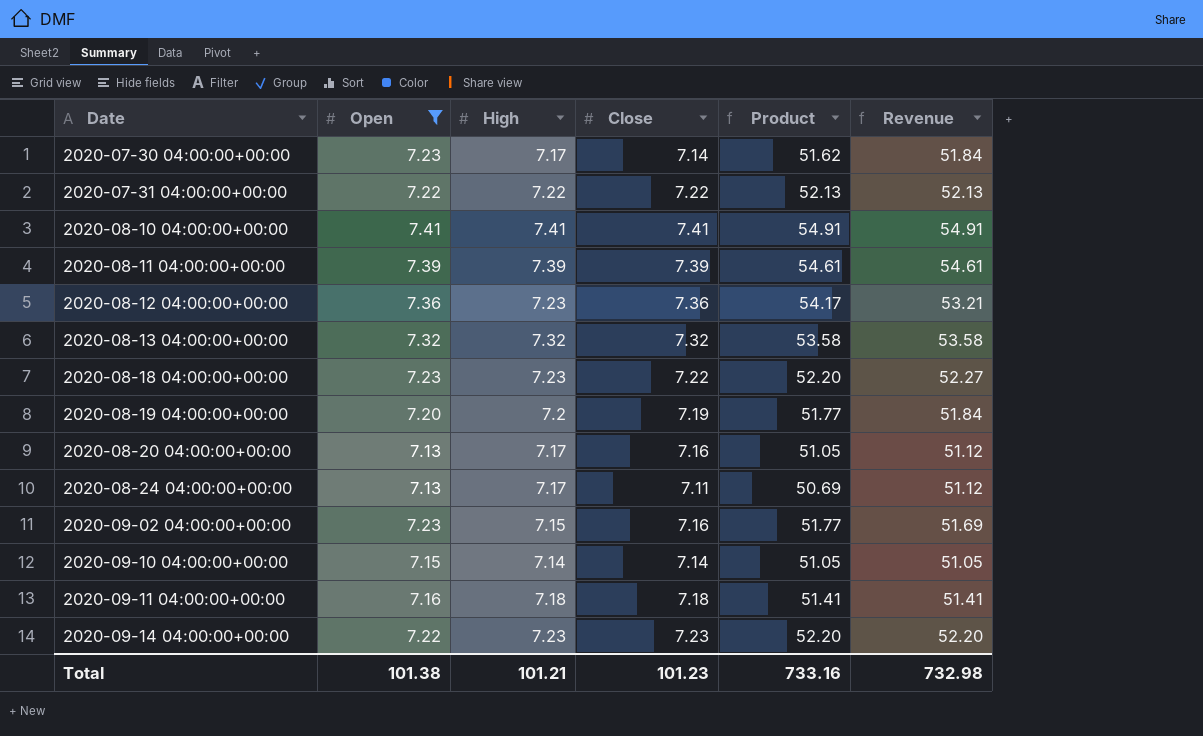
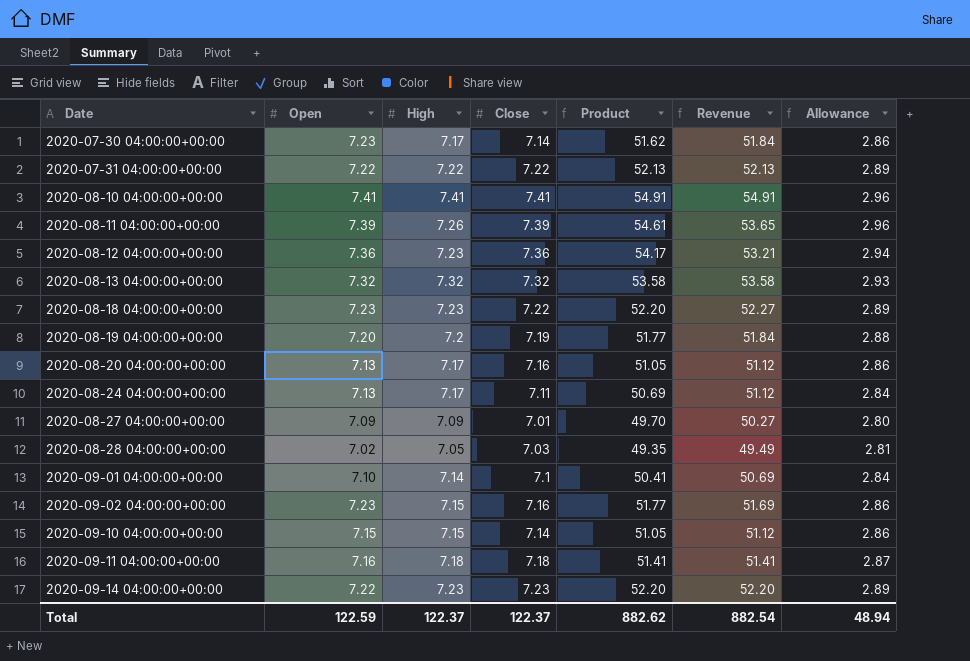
filter: Open >= 7.13 -> none
column Allowance | formula: none -> [Close] * 0.4
2020-08-11 04:00:00+00:00 | High: 7.39 -> 7.26
2020-08-11 04:00:00+00:00 | Revenue: 54.61 -> 53.65
2020-09-10 04:00:00+00:00 | High: 7.14 -> 7.15
2020-09-10 04:00:00+00:00 | Revenue: 51.05 -> 51.12
Total | Open: 101.38 -> 122.59
Total | High: 101.21 -> 122.37
Total | Close: 101.23 -> 122.37
Total | Product: 733.16 -> 882.62
Total | Revenue: 732.98 -> 882.54

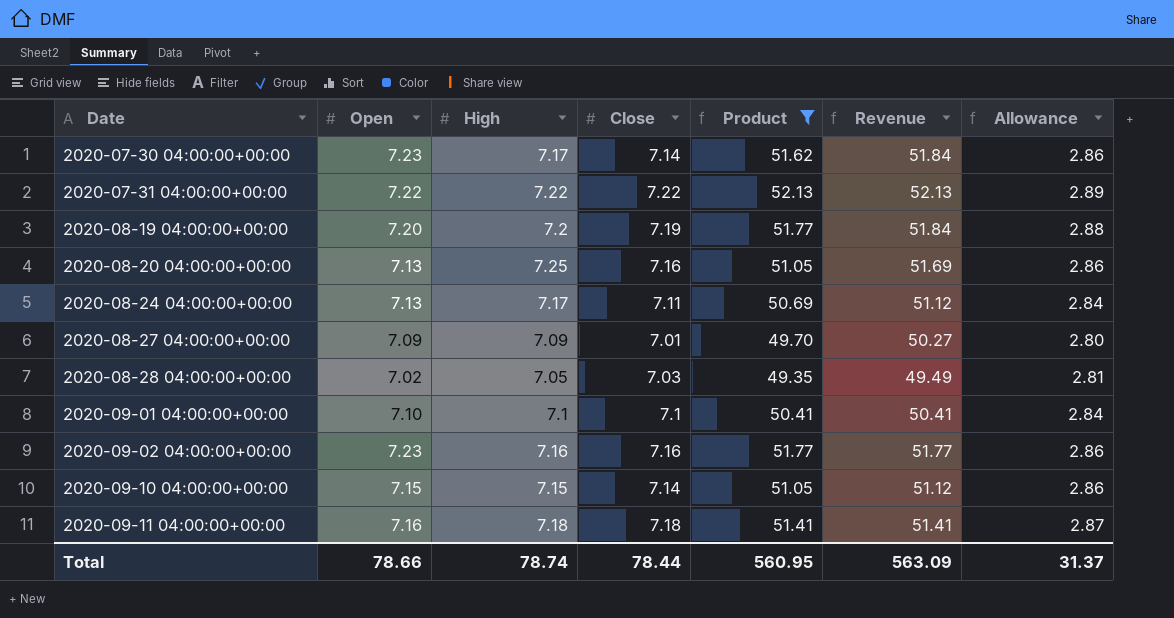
filter: none -> Product <= 52.13
2020-08-20 04:00:00+00:00 | High: 7.17 -> 7.25
2020-08-20 04:00:00+00:00 | Revenue: 51.12 -> 51.69
2020-09-01 04:00:00+00:00 | High: 7.14 -> 7.1
2020-09-01 04:00:00+00:00 | Revenue: 50.69 -> 50.41
2020-09-02 04:00:00+00:00 | High: 7.15 -> 7.16
2020-09-02 04:00:00+00:00 | Revenue: 51.69 -> 51.77
Total | Open: 122.59 -> 78.66
Total | High: 122.37 -> 78.74
Total | Close: 122.37 -> 78.44
Total | Product: 882.62 -> 560.95
Total | Revenue: 882.54 -> 563.09
Total | Allowance: 48.94 -> 31.37

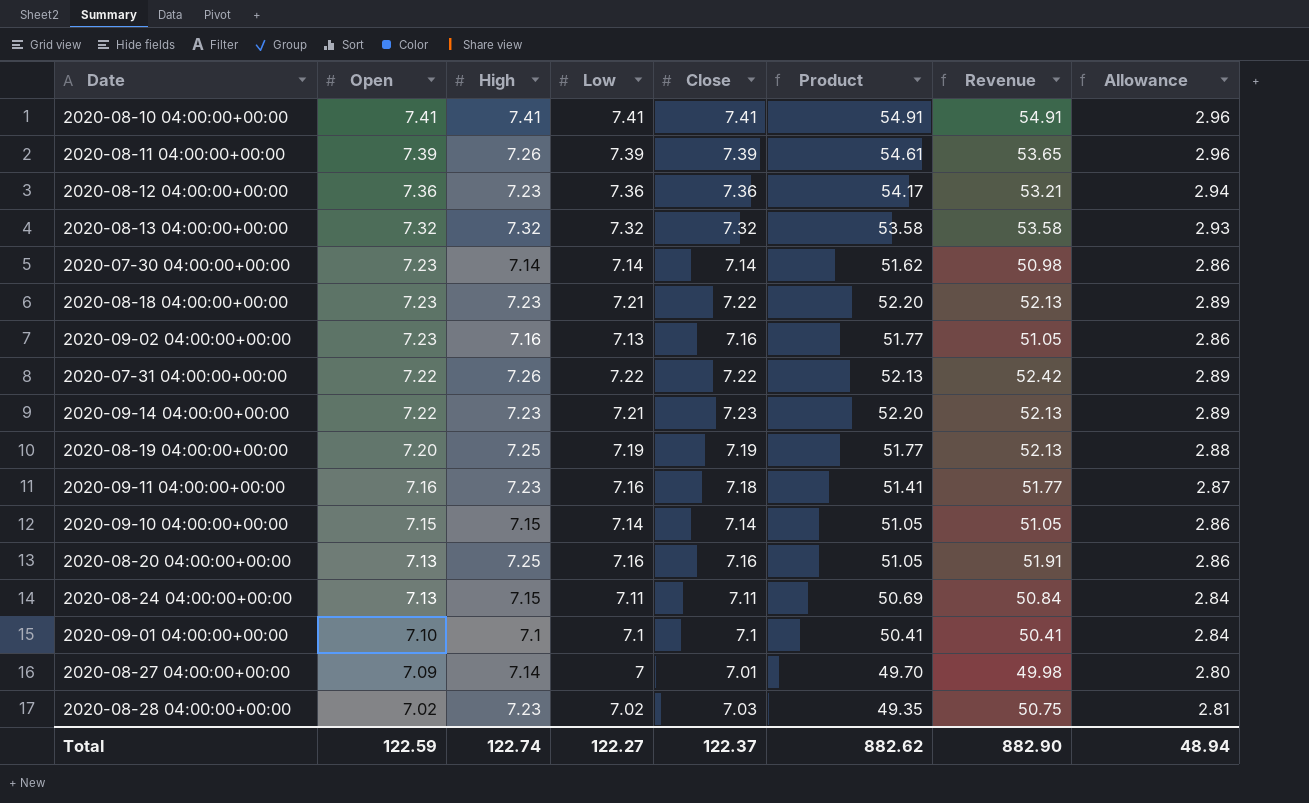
filter: Product <= 52.13 -> none
row order: Date ascending -> Open descending
column Low | position: none -> 4
column Revenue | formula: [Open] * [High] -> [High] * [Low]
2020-07-30 04:00:00+00:00 | High: 7.17 -> 7.14
2020-07-31 04:00:00+00:00 | High: 7.22 -> 7.26
2020-08-19 04:00:00+00:00 | High: 7.2 -> 7.25
2020-09-11 04:00:00+00:00 | High: 7.18 -> 7.23
2020-08-24 04:00:00+00:00 | High: 7.17 -> 7.15
2020-08-27 04:00:00+00:00 | High: 7.09 -> 7.14
2020-08-28 04:00:00+00:00 | High: 7.05 -> 7.23
Total | Open: 78.66 -> 122.59
Total | High: 78.74 -> 122.74
Total | Close: 78.44 -> 122.37
Total | Product: 560.95 -> 882.62
Total | Revenue: 563.09 -> 882.90
Total | Allowance: 31.37 -> 48.94

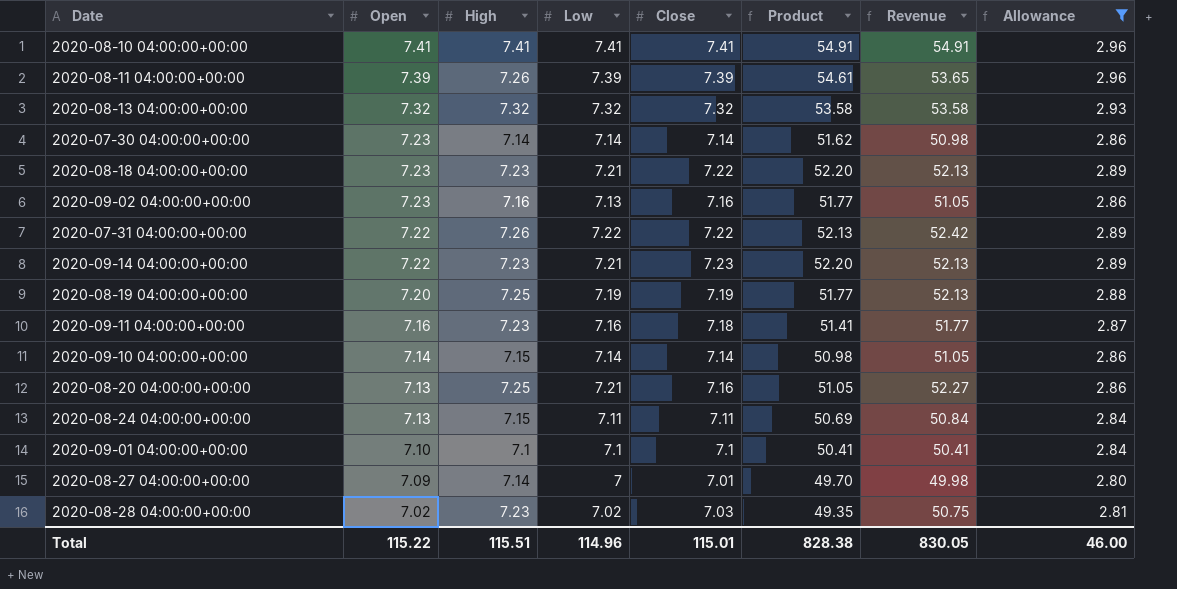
filter: none -> Allowance != 2.94
2020-09-10 04:00:00+00:00 | Open: 7.15 -> 7.14
2020-09-10 04:00:00+00:00 | Product: 51.05 -> 50.98
2020-08-20 04:00:00+00:00 | Low: 7.16 -> 7.21
2020-08-20 04:00:00+00:00 | Revenue: 51.91 -> 52.27
Total | Open: 122.59 -> 115.22
Total | High: 122.74 -> 115.51
Total | Low: 122.27 -> 114.96
Total | Close: 122.37 -> 115.01
Total | Product: 882.62 -> 828.38
Total | Revenue: 882.90 -> 830.05
Total | Allowance: 48.94 -> 46.00

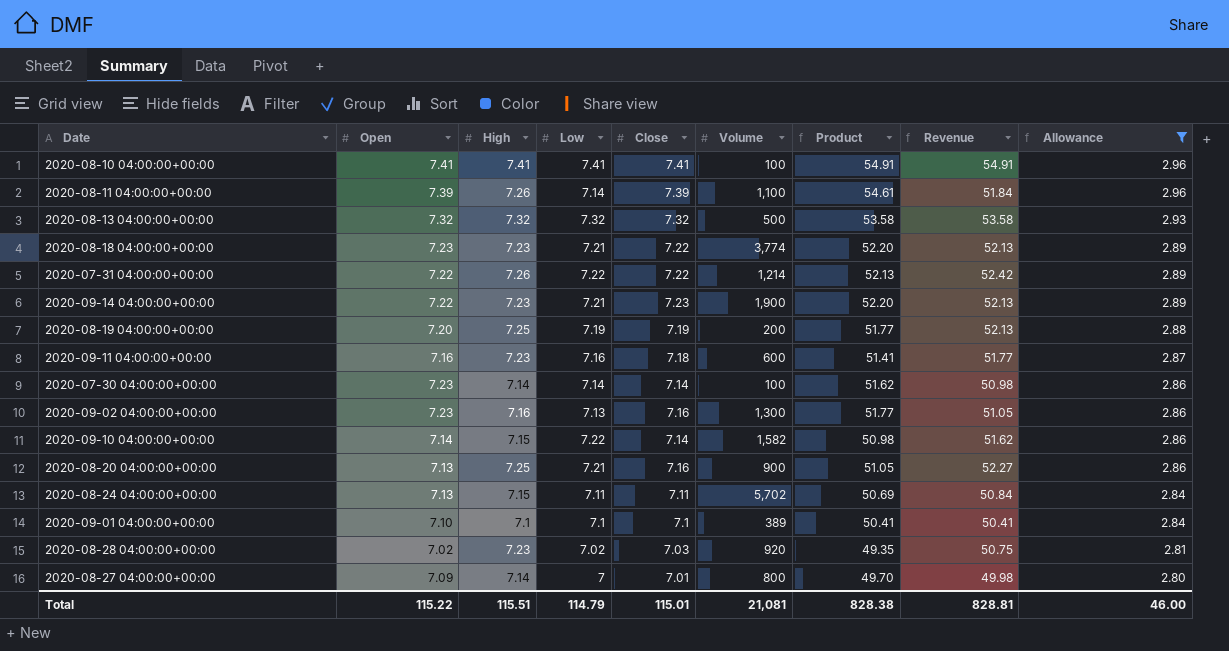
row order: Open descending -> Allowance descending
column Volume | position: none -> 6
2020-08-11 04:00:00+00:00 | Low: 7.39 -> 7.14
2020-08-11 04:00:00+00:00 | Revenue: 53.65 -> 51.84
2020-09-10 04:00:00+00:00 | Low: 7.14 -> 7.22
2020-09-10 04:00:00+00:00 | Revenue: 51.05 -> 51.62
Total | Low: 114.96 -> 114.79
Total | Revenue: 830.05 -> 828.81

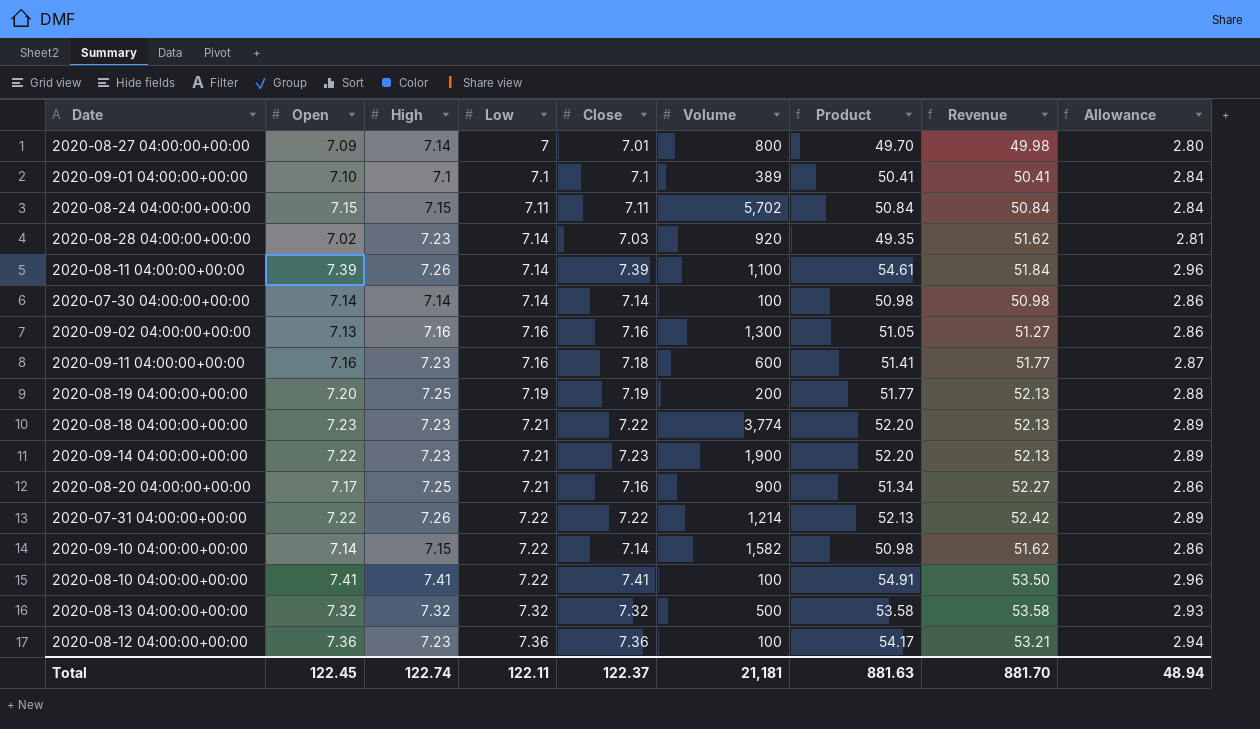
filter: Allowance != 2.94 -> none
row order: Allowance descending -> Low ascending
2020-08-24 04:00:00+00:00 | Open: 7.13 -> 7.15
2020-08-24 04:00:00+00:00 | Product: 50.69 -> 50.84
2020-08-28 04:00:00+00:00 | Low: 7.02 -> 7.14
2020-08-28 04:00:00+00:00 | Revenue: 50.75 -> 51.62
2020-07-30 04:00:00+00:00 | Open: 7.23 -> 7.14
2020-07-30 04:00:00+00:00 | Product: 51.62 -> 50.98
2020-09-02 04:00:00+00:00 | Open: 7.23 -> 7.13
2020-09-02 04:00:00+00:00 | Low: 7.13 -> 7.16
2020-09-02 04:00:00+00:00 | Product: 51.77 -> 51.05
2020-09-02 04:00:00+00:00 | Revenue: 51.05 -> 51.27
2020-08-20 04:00:00+00:00 | Open: 7.13 -> 7.17
2020-08-20 04:00:00+00:00 | Product: 51.05 -> 51.34
2020-08-10 04:00:00+00:00 | Low: 7.41 -> 7.22
2020-08-10 04:00:00+00:00 | Revenue: 54.91 -> 53.50
Total | Open: 115.22 -> 122.45
Total | High: 115.51 -> 122.74
Total | Low: 114.79 -> 122.11
Total | Close: 115.01 -> 122.37
Total | Volume: 21,081 -> 21,181
Total | Product: 828.38 -> 881.63
Total | Revenue: 828.81 -> 881.70
Total | Allowance: 46.00 -> 48.94

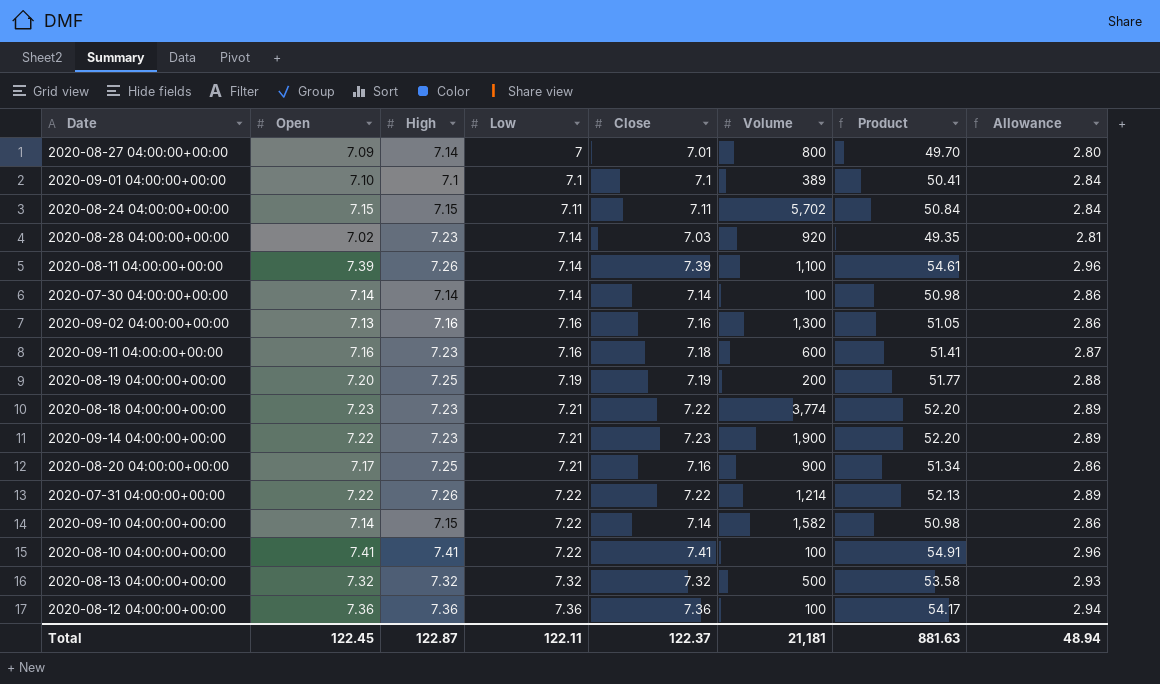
column Revenue | formula: [High] * [Low] -> none
2020-08-12 04:00:00+00:00 | High: 7.23 -> 7.36
Total | High: 122.74 -> 122.87

